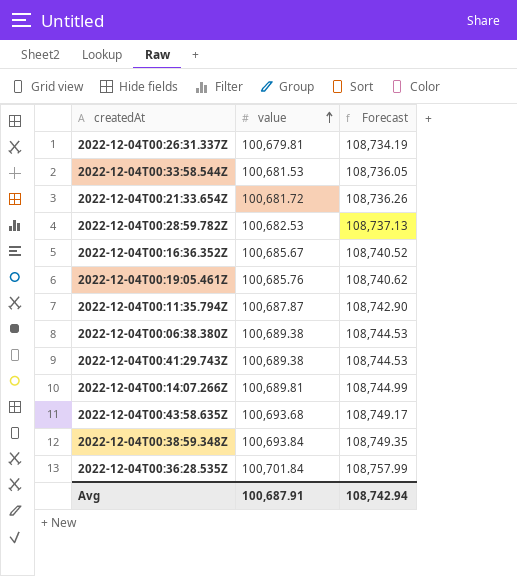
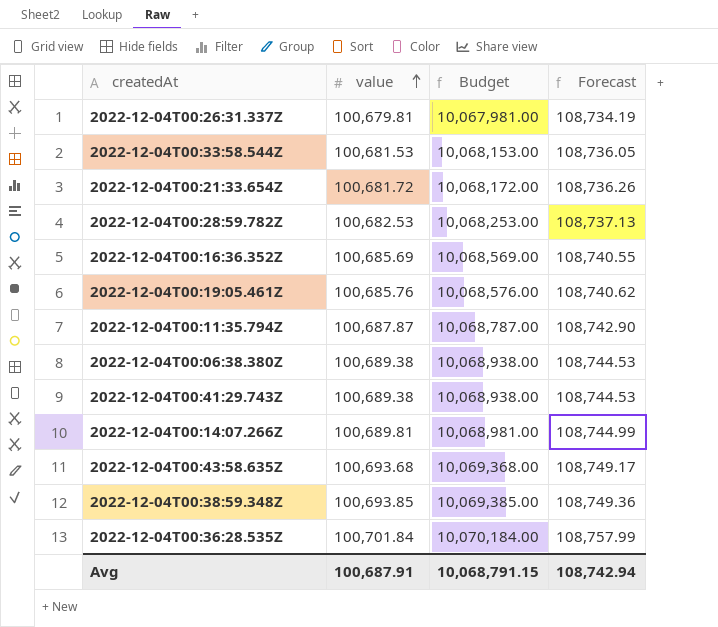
column Budget | formula: none -> [value] * 100
2022-12-04T00:16:36.352Z | value: 100,685.67 -> 100,685.69
2022-12-04T00:16:36.352Z | Forecast: 108,740.52 -> 108,740.55
2022-12-04T00:38:59.348Z | value: 100,693.84 -> 100,693.85
2022-12-04T00:38:59.348Z | Forecast: 108,749.35 -> 108,749.36

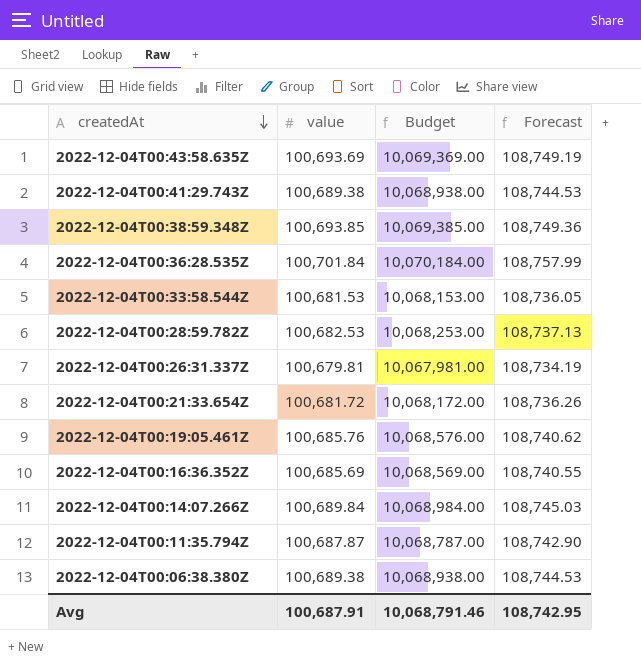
row order: value ascending -> createdAt descending
2022-12-04T00:43:58.635Z | value: 100,693.68 -> 100,693.69
2022-12-04T00:43:58.635Z | Budget: 10,069,368.00 -> 10,069,369.00
2022-12-04T00:43:58.635Z | Forecast: 108,749.17 -> 108,749.19
2022-12-04T00:14:07.266Z | value: 100,689.81 -> 100,689.84
2022-12-04T00:14:07.266Z | Budget: 10,068,981.00 -> 10,068,984.00
2022-12-04T00:14:07.266Z | Forecast: 108,744.99 -> 108,745.03
Avg | Budget: 10,068,791.15 -> 10,068,791.46
Avg | Forecast: 108,742.94 -> 108,742.95

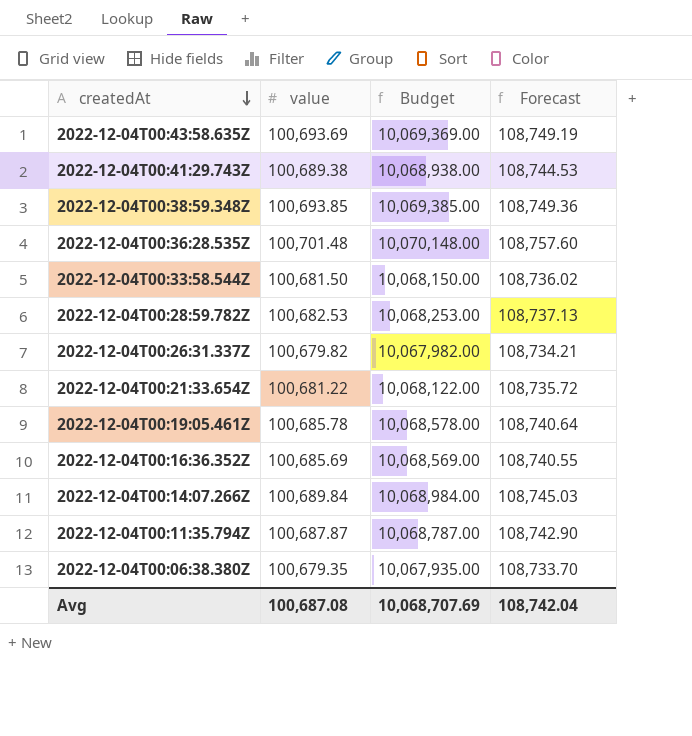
2022-12-04T00:36:28.535Z | value: 100,701.84 -> 100,701.48
2022-12-04T00:36:28.535Z | Budget: 10,070,184.00 -> 10,070,148.00
2022-12-04T00:36:28.535Z | Forecast: 108,757.99 -> 108,757.60
2022-12-04T00:33:58.544Z | value: 100,681.53 -> 100,681.50
2022-12-04T00:33:58.544Z | Budget: 10,068,153.00 -> 10,068,150.00
2022-12-04T00:33:58.544Z | Forecast: 108,736.05 -> 108,736.02
2022-12-04T00:26:31.337Z | value: 100,679.81 -> 100,679.82
2022-12-04T00:26:31.337Z | Budget: 10,067,981.00 -> 10,067,982.00
2022-12-04T00:26:31.337Z | Forecast: 108,734.19 -> 108,734.21
2022-12-04T00:21:33.654Z | value: 100,681.72 -> 100,681.22
2022-12-04T00:21:33.654Z | Budget: 10,068,172.00 -> 10,068,122.00
2022-12-04T00:21:33.654Z | Forecast: 108,736.26 -> 108,735.72
2022-12-04T00:19:05.461Z | value: 100,685.76 -> 100,685.78
2022-12-04T00:19:05.461Z | Budget: 10,068,576.00 -> 10,068,578.00
2022-12-04T00:19:05.461Z | Forecast: 108,740.62 -> 108,740.64
2022-12-04T00:06:38.380Z | value: 100,689.38 -> 100,679.35
2022-12-04T00:06:38.380Z | Budget: 10,068,938.00 -> 10,067,935.00
2022-12-04T00:06:38.380Z | Forecast: 108,744.53 -> 108,733.70
Avg | value: 100,687.91 -> 100,687.08
Avg | Budget: 10,068,791.46 -> 10,068,707.69
Avg | Forecast: 108,742.95 -> 108,742.04

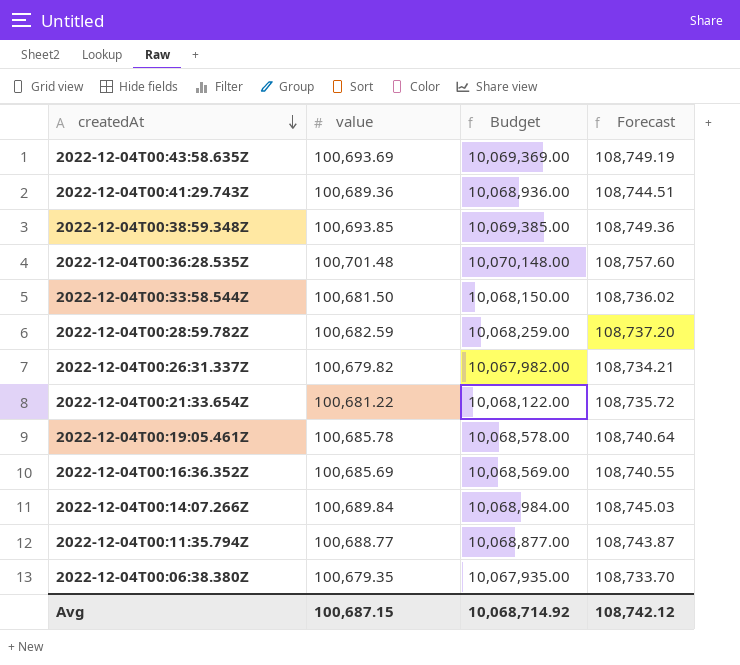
2022-12-04T00:41:29.743Z | value: 100,689.38 -> 100,689.36
2022-12-04T00:41:29.743Z | Budget: 10,068,938.00 -> 10,068,936.00
2022-12-04T00:41:29.743Z | Forecast: 108,744.53 -> 108,744.51
2022-12-04T00:28:59.782Z | value: 100,682.53 -> 100,682.59
2022-12-04T00:28:59.782Z | Budget: 10,068,253.00 -> 10,068,259.00
2022-12-04T00:28:59.782Z | Forecast: 108,737.13 -> 108,737.20
2022-12-04T00:11:35.794Z | value: 100,687.87 -> 100,688.77
2022-12-04T00:11:35.794Z | Budget: 10,068,787.00 -> 10,068,877.00
2022-12-04T00:11:35.794Z | Forecast: 108,742.90 -> 108,743.87
Avg | value: 100,687.08 -> 100,687.15
Avg | Budget: 10,068,707.69 -> 10,068,714.92
Avg | Forecast: 108,742.04 -> 108,742.12

